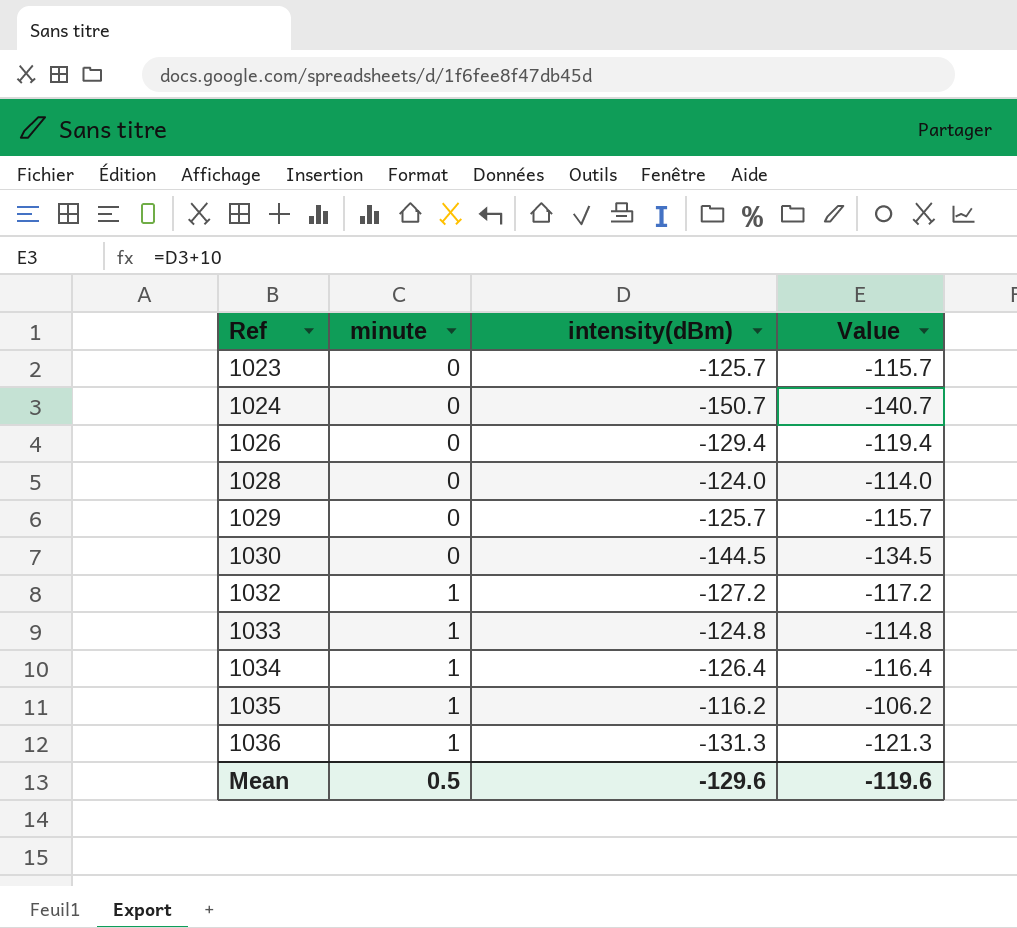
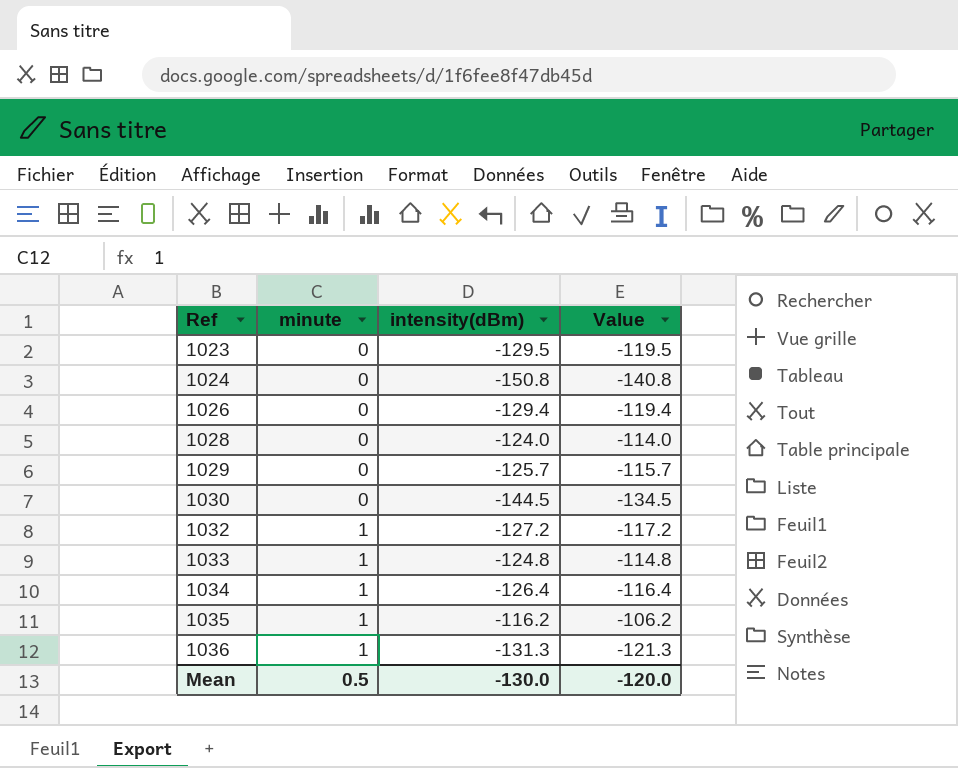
1023 | intensity(dBm): -125.7 -> -129.5
1023 | Value: -115.7 -> -119.5
1024 | intensity(dBm): -150.7 -> -150.8
1024 | Value: -140.7 -> -140.8
Mean | intensity(dBm): -129.6 -> -130.0
Mean | Value: -119.6 -> -120.0

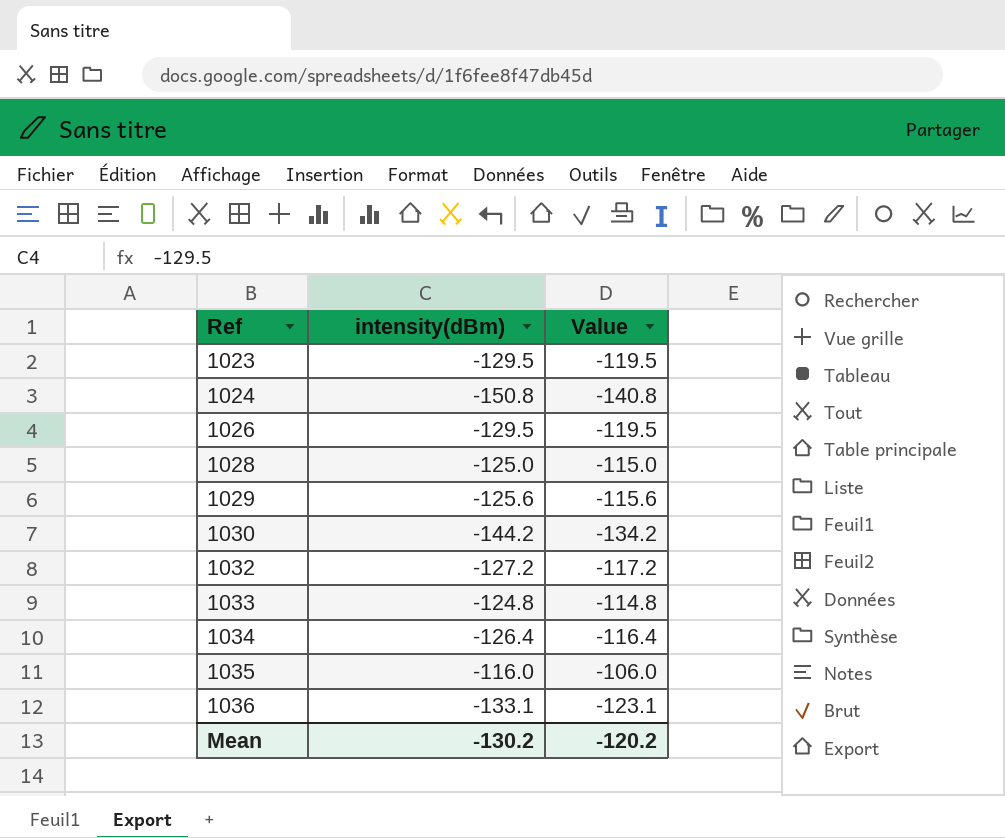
column minute | position: 2 -> none
1026 | intensity(dBm): -129.4 -> -129.5
1026 | Value: -119.4 -> -119.5
1028 | intensity(dBm): -124.0 -> -125.0
1028 | Value: -114.0 -> -115.0
1029 | intensity(dBm): -125.7 -> -125.6
1029 | Value: -115.7 -> -115.6
1030 | intensity(dBm): -144.5 -> -144.2
1030 | Value: -134.5 -> -134.2
1035 | intensity(dBm): -116.2 -> -116.0
1035 | Value: -106.2 -> -106.0
1036 | intensity(dBm): -131.3 -> -133.1
1036 | Value: -121.3 -> -123.1
Mean | intensity(dBm): -130.0 -> -130.2
Mean | Value: -120.0 -> -120.2

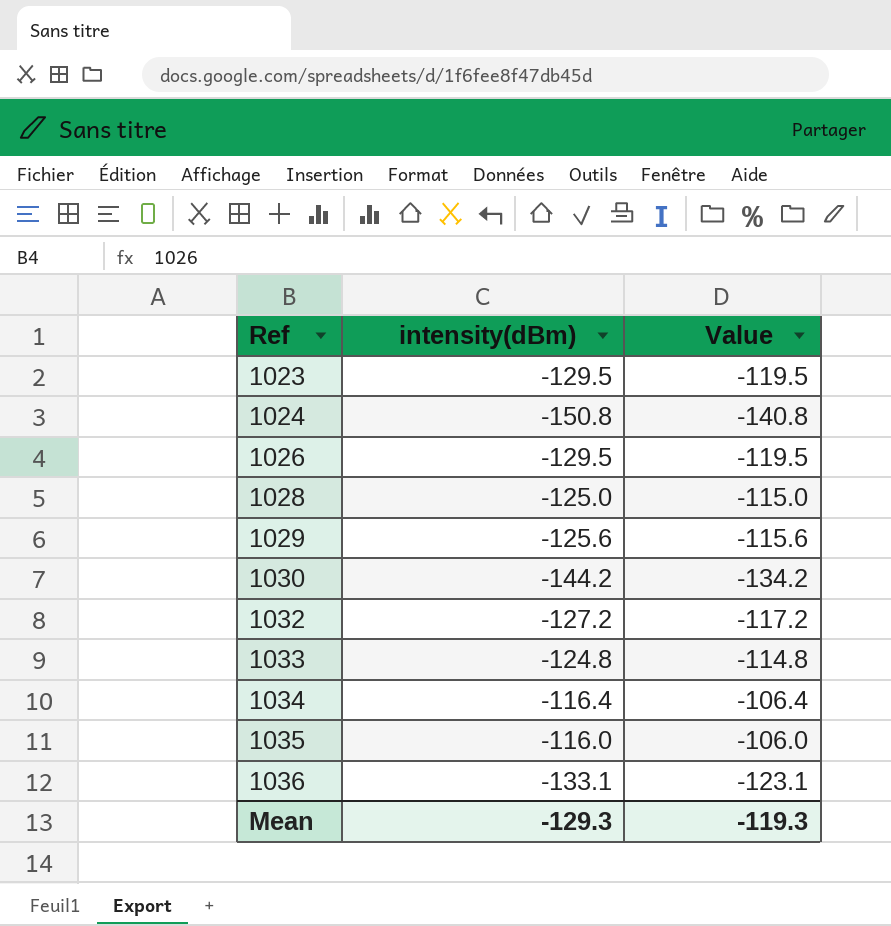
1034 | intensity(dBm): -126.4 -> -116.4
1034 | Value: -116.4 -> -106.4
Mean | intensity(dBm): -130.2 -> -129.3
Mean | Value: -120.2 -> -119.3

